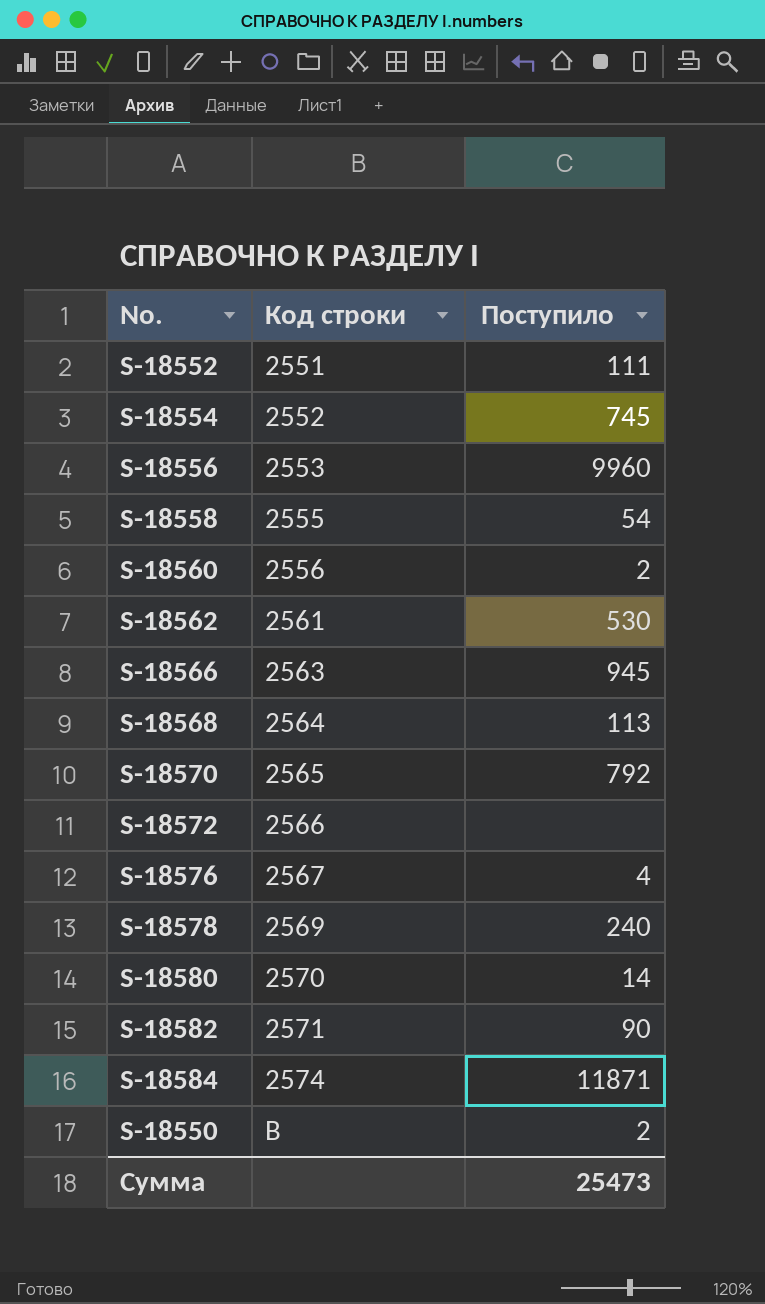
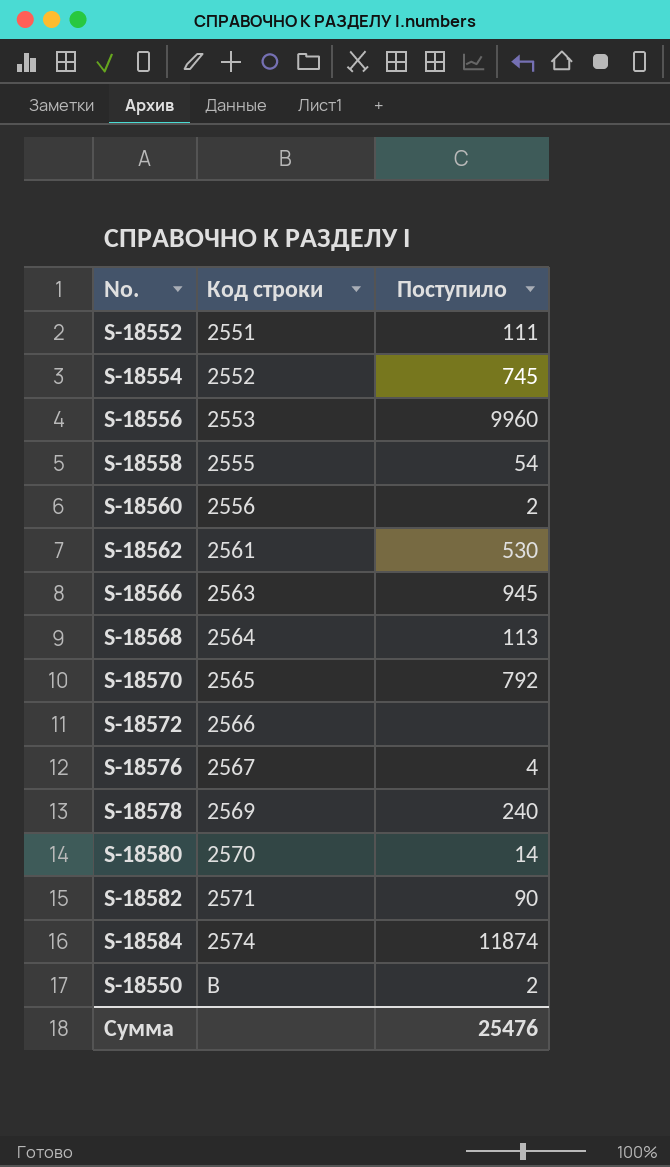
S-18584 | Поступило: 11871 -> 11874
Сумма | Поступило: 25473 -> 25476

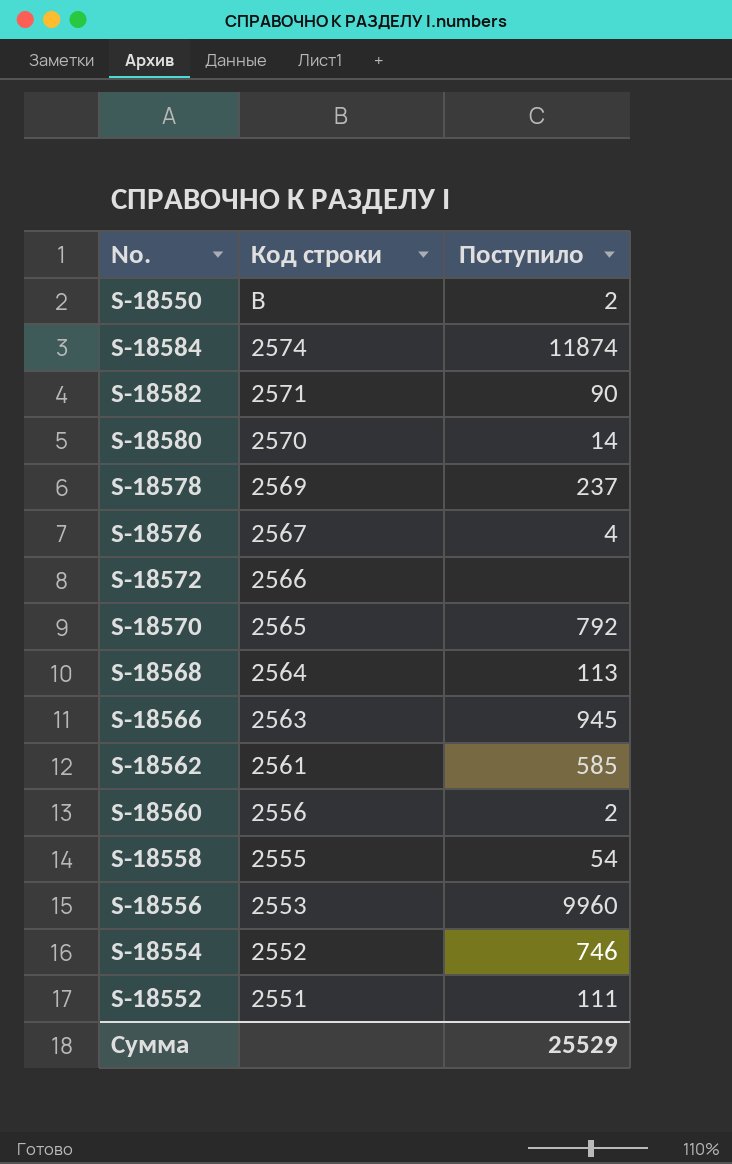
row order: Код строки ascending -> Код строки descending
S-18578 | Поступило: 240 -> 237
S-18562 | Поступило: 530 -> 585
S-18554 | Поступило: 745 -> 746
Сумма | Поступило: 25476 -> 25529

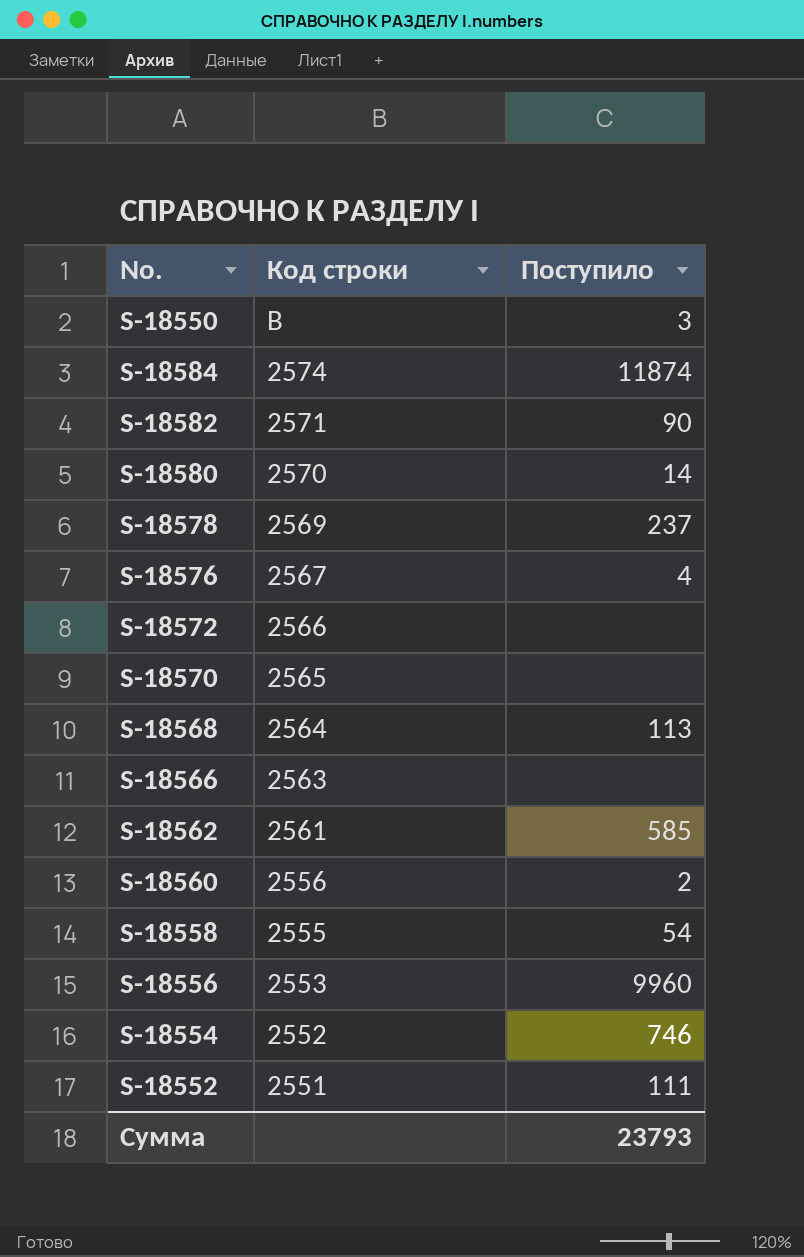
S-18550 | Поступило: 2 -> 3
S-18570 | Поступило: 792 -> none
S-18566 | Поступило: 945 -> none
Сумма | Поступило: 25529 -> 23793

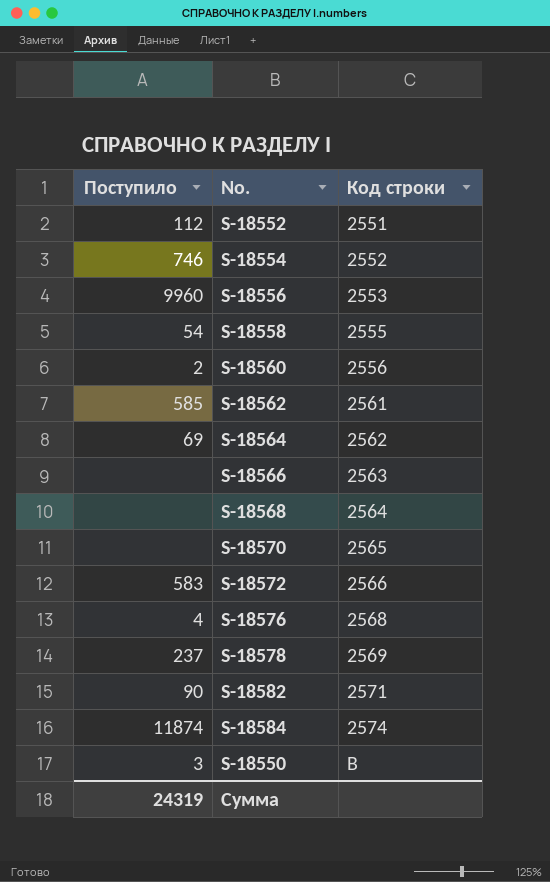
row order: Код строки descending -> Код строки ascending
column Поступило | position: 3 -> 1
row S-18580: 2570 | 14 -> none
S-18552 | Поступило: 111 -> 112
row S-18564: none -> 69 | 2562
S-18568 | Поступило: 113 -> none
S-18572 | Поступило: none -> 583
S-18576 | Код строки: 2567 -> 2568
Сумма | Поступило: 23793 -> 24319

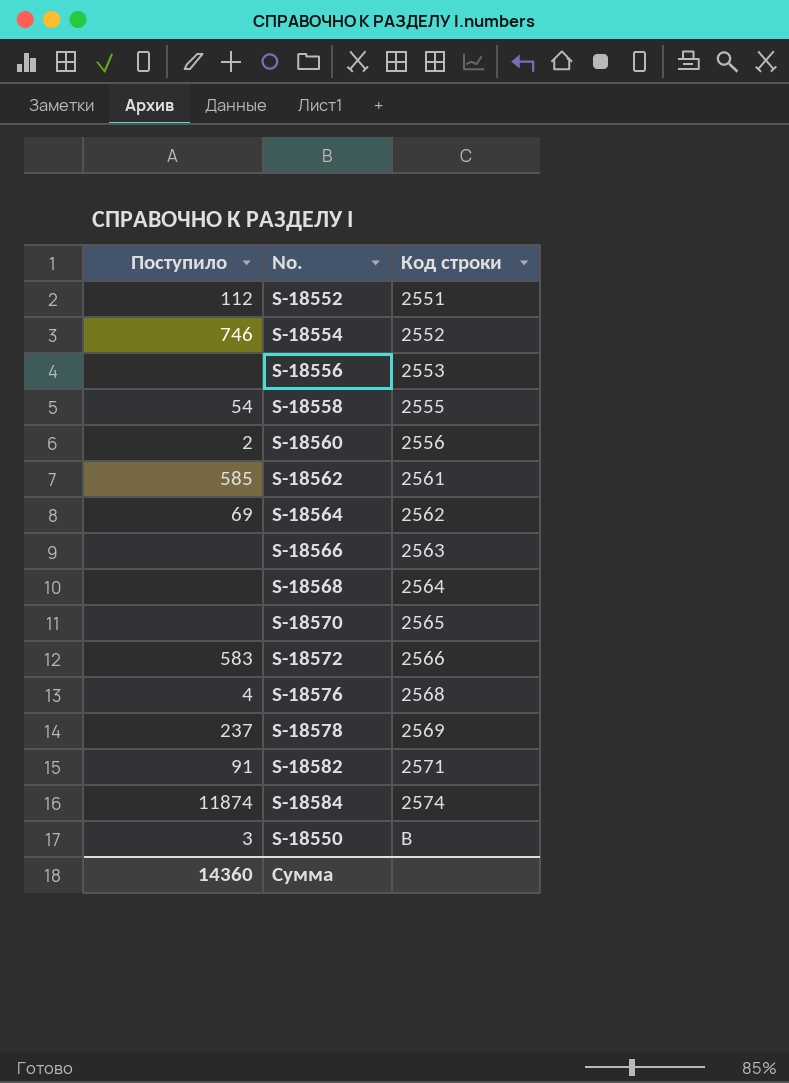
S-18556 | Поступило: 9960 -> none
S-18582 | Поступило: 90 -> 91
Сумма | Поступило: 24319 -> 14360

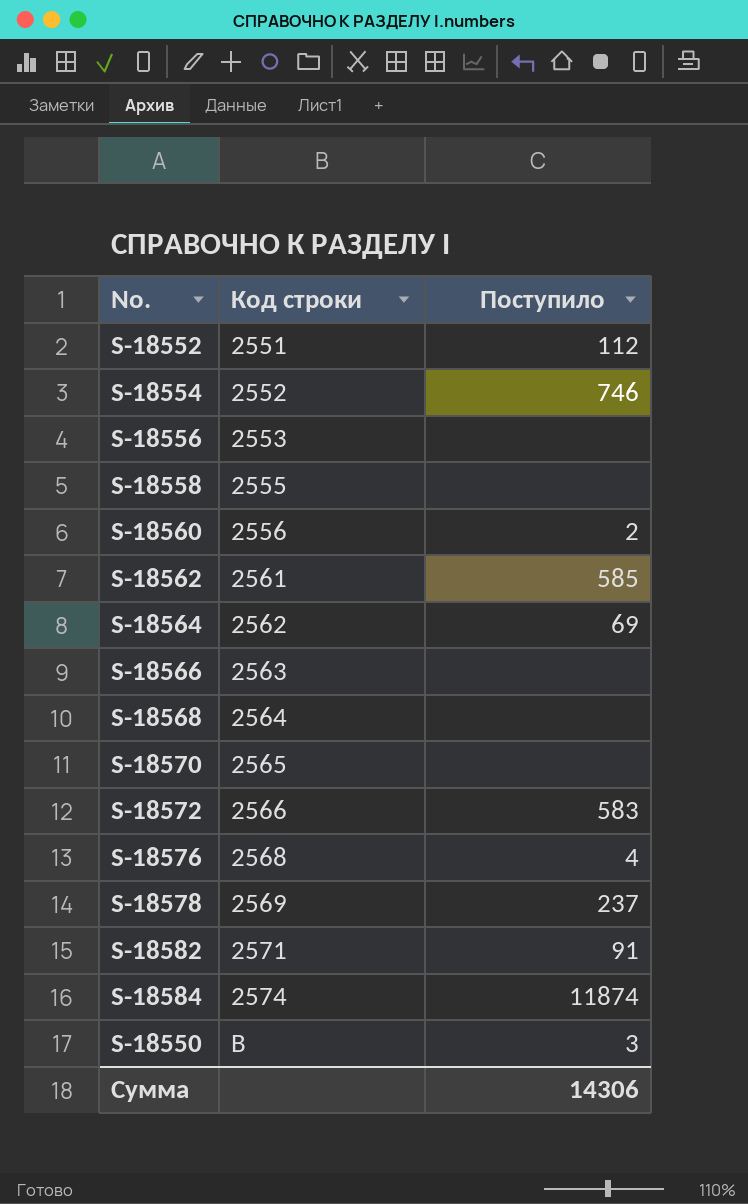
column Поступило | position: 1 -> 3
S-18558 | Поступило: 54 -> none
Сумма | Поступило: 14360 -> 14306

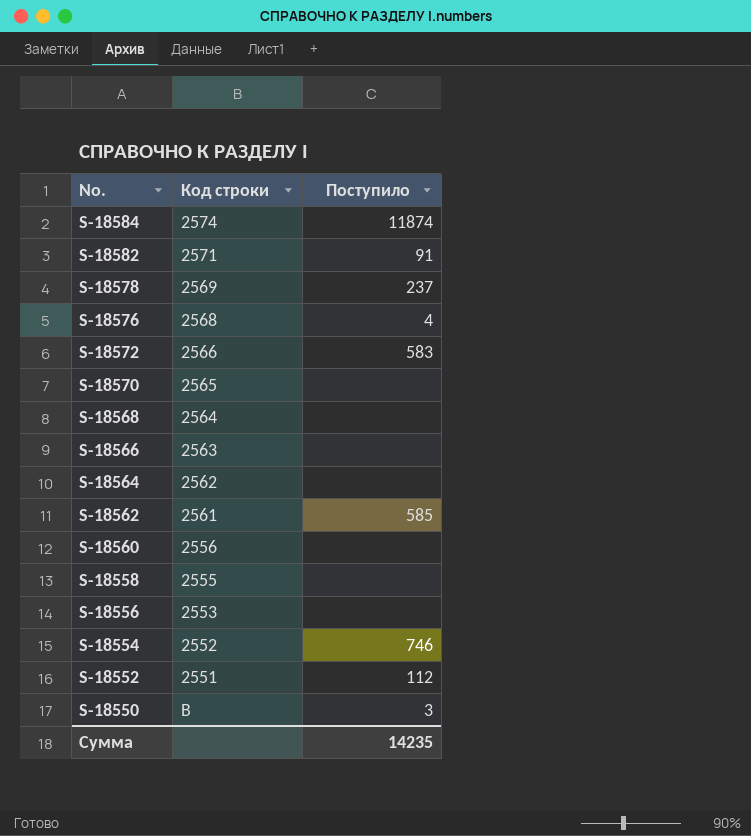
row order: Код строки ascending -> No. descending
S-18564 | Поступило: 69 -> none
S-18560 | Поступило: 2 -> none
Сумма | Поступило: 14306 -> 14235

